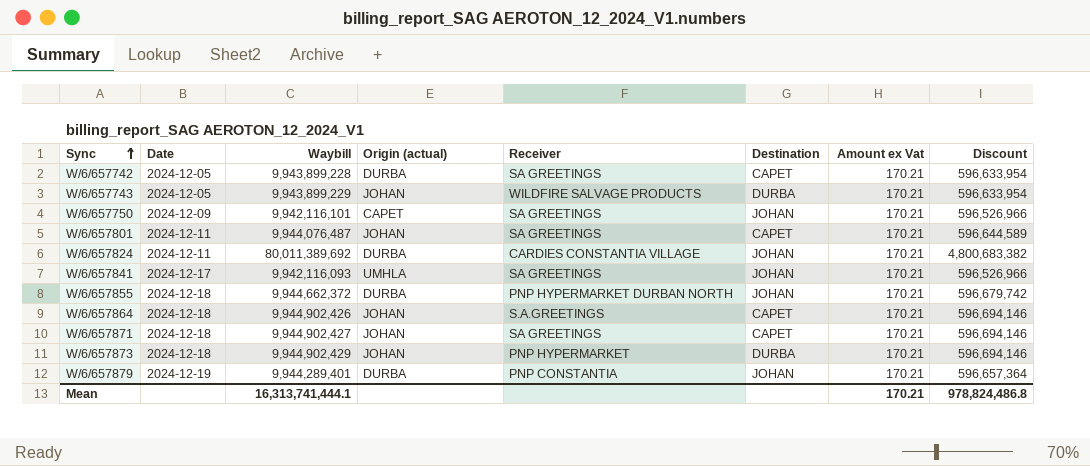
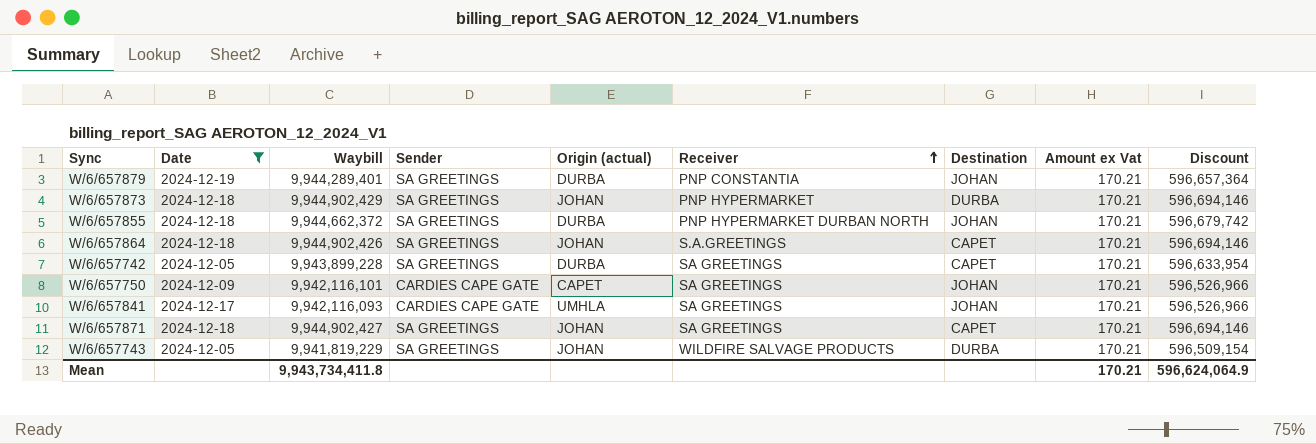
filter: none -> Date != 2024-12-11
row order: Sync ascending -> Receiver ascending
column Sender | position: none -> 4
W/6/657743 | Waybill: 9,943,899,229 -> 9,941,819,229
W/6/657743 | Discount: 596,633,954 -> 596,509,154
Mean | Waybill: 16,313,741,444.1 -> 9,943,734,411.8
Mean | Discount: 978,824,486.8 -> 596,624,064.9

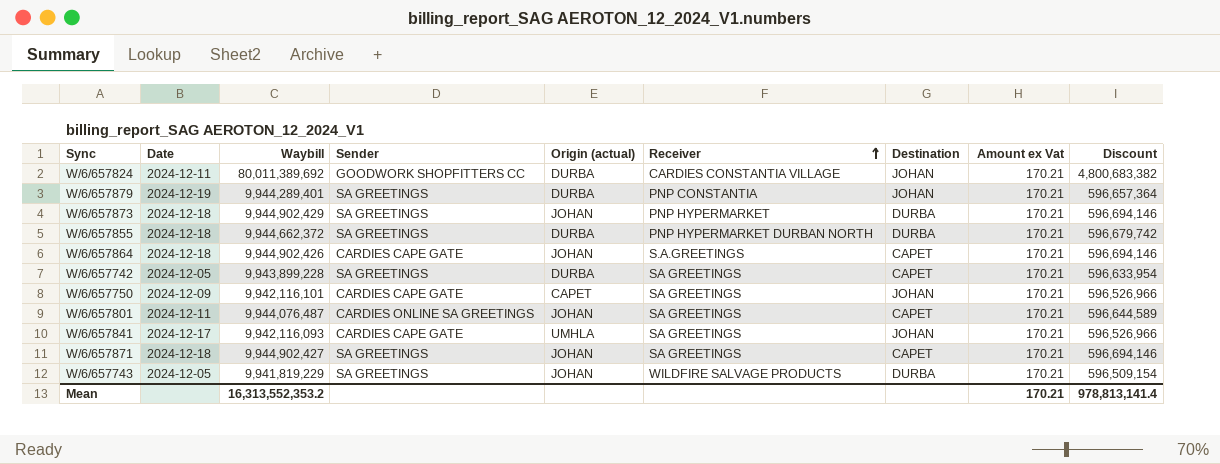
filter: Date != 2024-12-11 -> none
W/6/657855 | Destination: JOHAN -> DURBA
W/6/657864 | Sender: SA GREETINGS -> CARDIES CAPE GATE
Mean | Waybill: 9,943,734,411.8 -> 16,313,552,353.2
Mean | Discount: 596,624,064.9 -> 978,813,141.4

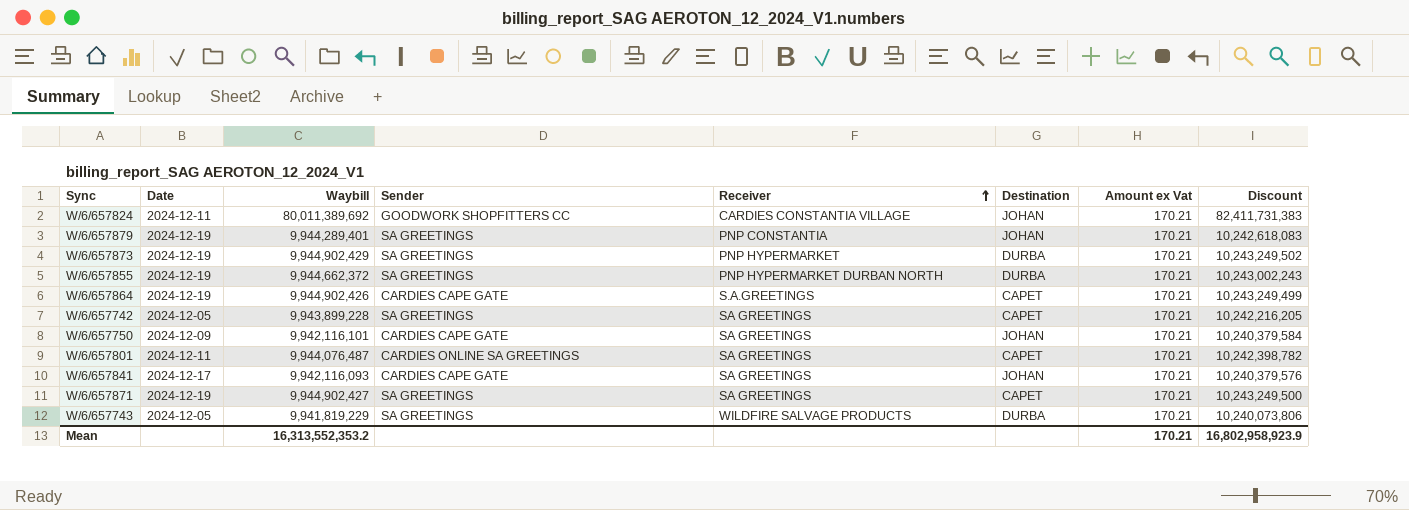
column Origin (actual) | position: 5 -> none
column Discount | formula: [Waybill] * 0.06 -> [Waybill] * 1.03
W/6/657873 | Date: 2024-12-18 -> 2024-12-19
W/6/657855 | Date: 2024-12-18 -> 2024-12-19
W/6/657864 | Date: 2024-12-18 -> 2024-12-19
W/6/657871 | Date: 2024-12-18 -> 2024-12-19
Mean | Discount: 978,813,141.4 -> 16,802,958,923.9

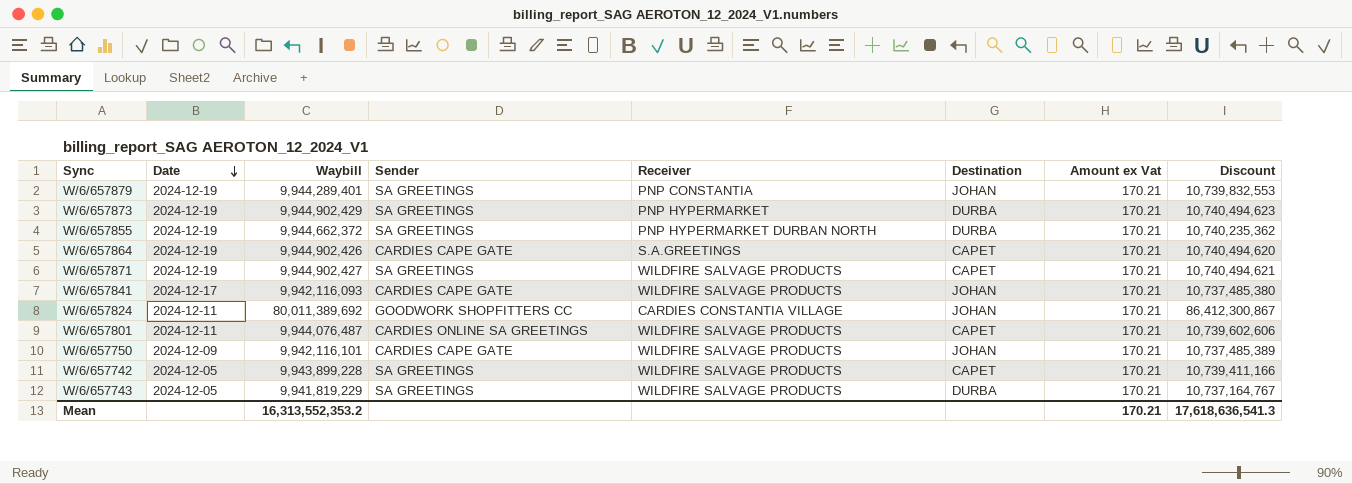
row order: Receiver ascending -> Date descending
column Discount | formula: [Waybill] * 1.03 -> [Waybill] * 1.08
W/6/657871 | Receiver: SA GREETINGS -> WILDFIRE SALVAGE PRODUCTS
W/6/657841 | Receiver: SA GREETINGS -> WILDFIRE SALVAGE PRODUCTS
W/6/657801 | Receiver: SA GREETINGS -> WILDFIRE SALVAGE PRODUCTS
W/6/657750 | Receiver: SA GREETINGS -> WILDFIRE SALVAGE PRODUCTS
W/6/657742 | Receiver: SA GREETINGS -> WILDFIRE SALVAGE PRODUCTS
Mean | Discount: 16,802,958,923.9 -> 17,618,636,541.3

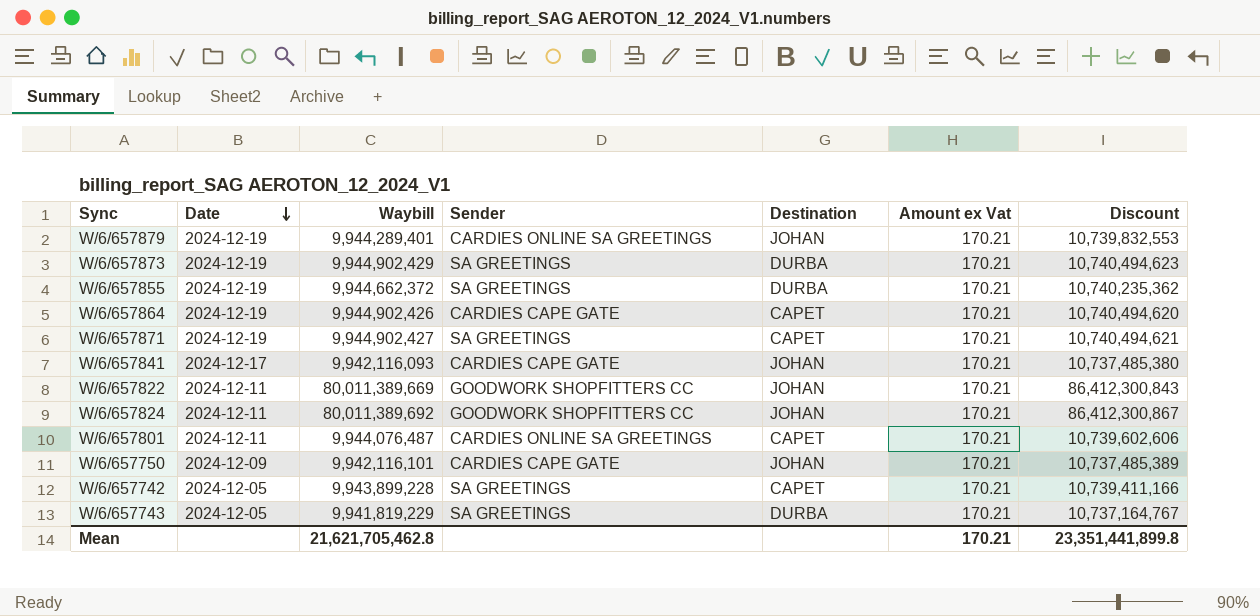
column Receiver | position: 5 -> none
W/6/657879 | Sender: SA GREETINGS -> CARDIES ONLINE SA GREETINGS
row W/6/657822: none -> 2024-12-11 | 80,011,389,669 | GOODWORK SHOPFITTERS CC | JOHAN | 170.21 | 86,412,300,843
Mean | Waybill: 16,313,552,353.2 -> 21,621,705,462.8
Mean | Discount: 17,618,636,541.3 -> 23,351,441,899.8

